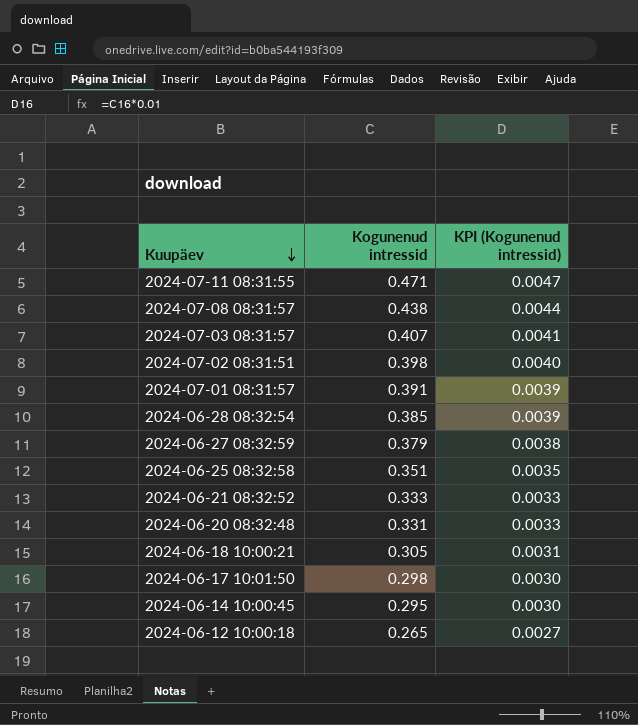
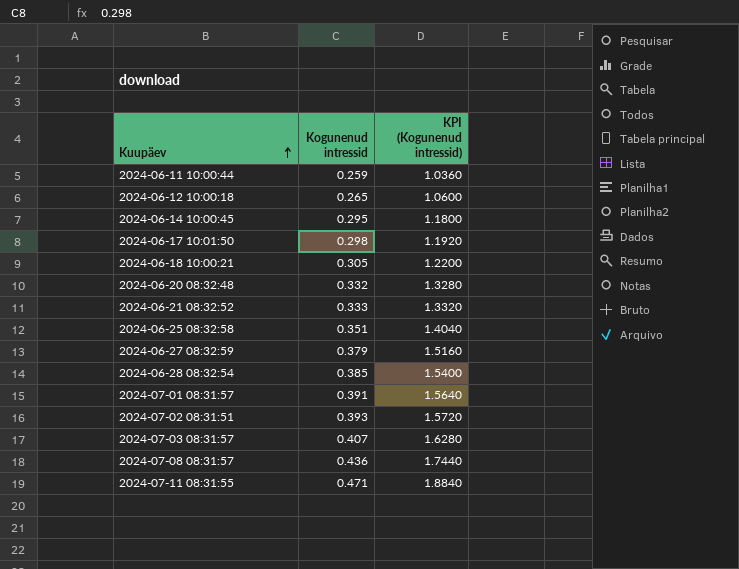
row order: Kuupäev descending -> Kuupäev ascending
column KPI (Kogunenud intressid) | formula: [Kogunenud intressid] * 0.01 -> [Kogunenud intressid] * 4
row 2024-06-11 10:00:44: none -> 0.259 | 1.0360
2024-06-20 08:32:48 | Kogunenud intressid: 0.331 -> 0.332
2024-07-02 08:31:51 | Kogunenud intressid: 0.398 -> 0.393
2024-07-08 08:31:57 | Kogunenud intressid: 0.438 -> 0.436

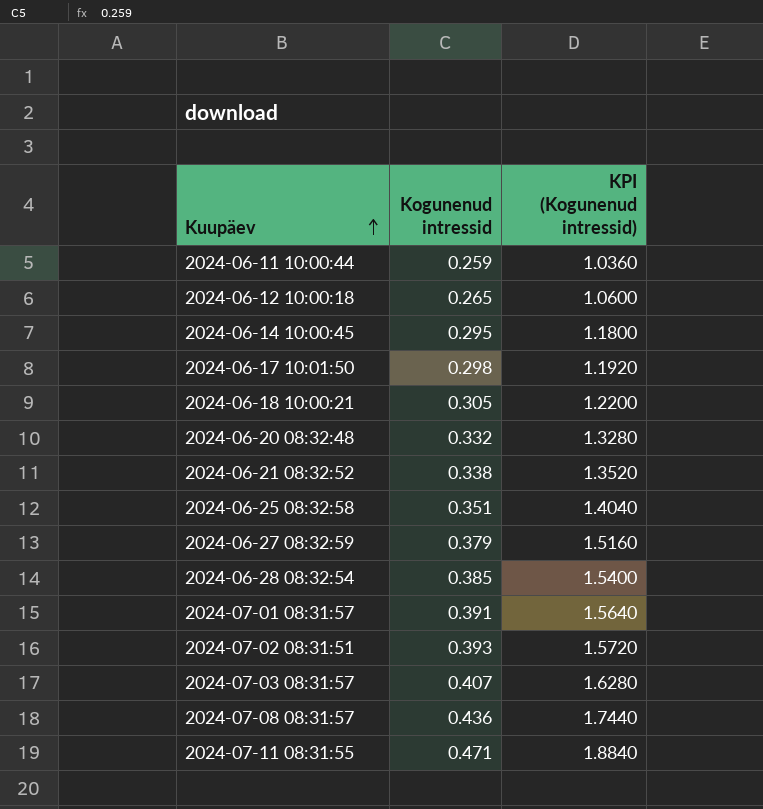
2024-06-21 08:32:52 | Kogunenud intressid: 0.333 -> 0.338
2024-06-21 08:32:52 | KPI (Kogunenud intressid): 1.3320 -> 1.3520

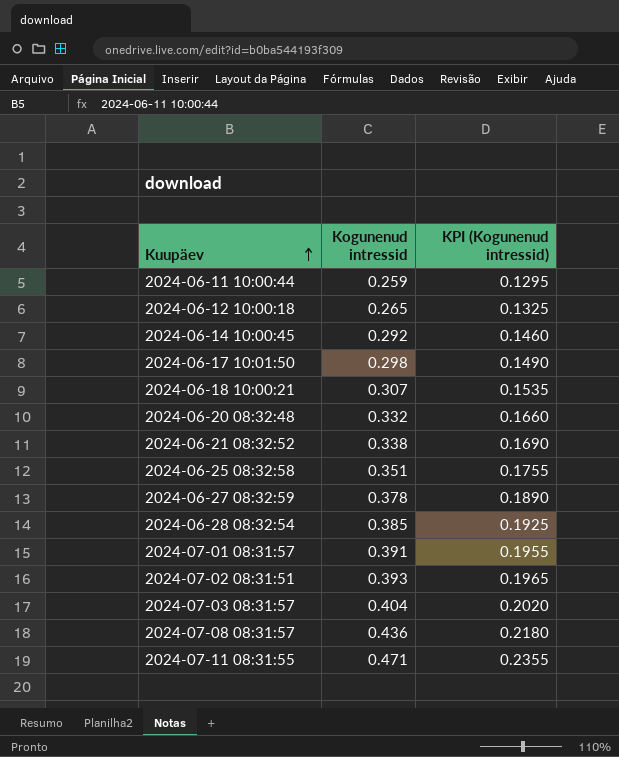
column KPI (Kogunenud intressid) | formula: [Kogunenud intressid] * 4 -> [Kogunenud intressid] * 0.5
2024-06-14 10:00:45 | Kogunenud intressid: 0.295 -> 0.292
2024-06-18 10:00:21 | Kogunenud intressid: 0.305 -> 0.307
2024-06-27 08:32:59 | Kogunenud intressid: 0.379 -> 0.378
2024-07-03 08:31:57 | Kogunenud intressid: 0.407 -> 0.404

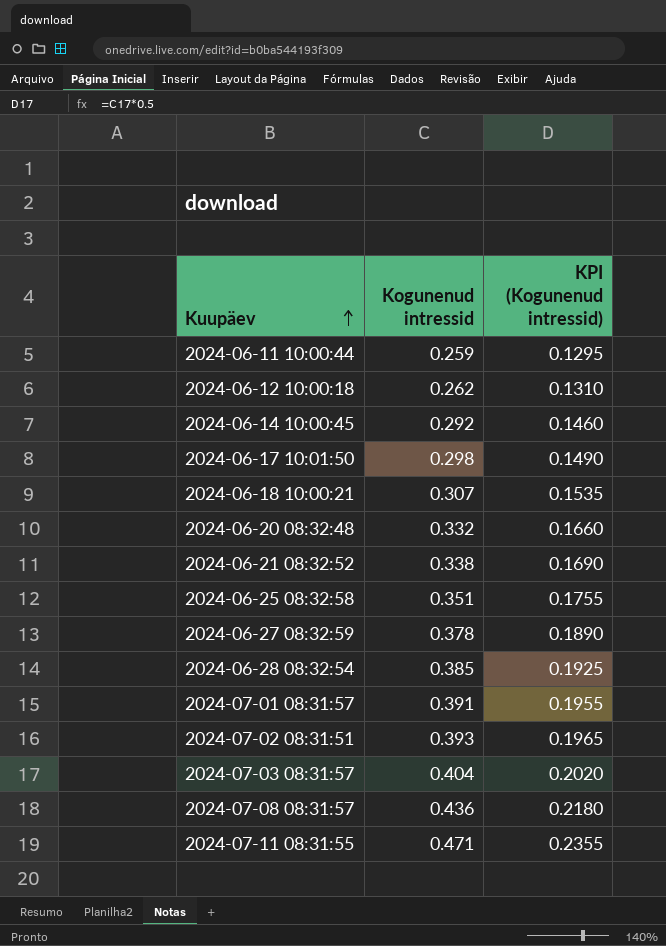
2024-06-12 10:00:18 | Kogunenud intressid: 0.265 -> 0.262
2024-06-12 10:00:18 | KPI (Kogunenud intressid): 0.1325 -> 0.1310

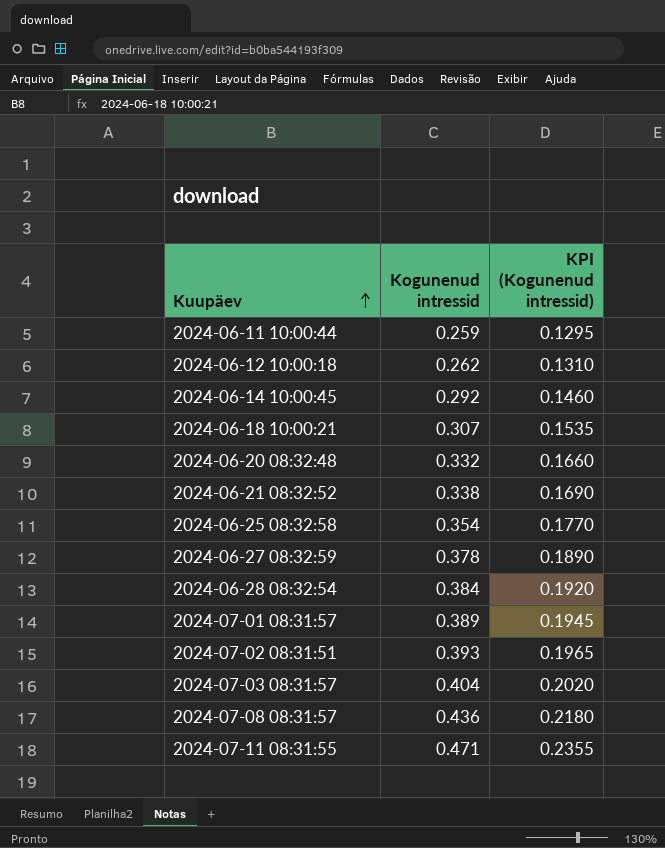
row 2024-06-17 10:01:50: 0.298 | 0.1490 -> none
2024-06-25 08:32:58 | Kogunenud intressid: 0.351 -> 0.354
2024-06-25 08:32:58 | KPI (Kogunenud intressid): 0.1755 -> 0.1770
2024-06-28 08:32:54 | Kogunenud intressid: 0.385 -> 0.384
2024-06-28 08:32:54 | KPI (Kogunenud intressid): 0.1925 -> 0.1920
2024-07-01 08:31:57 | Kogunenud intressid: 0.391 -> 0.389
2024-07-01 08:31:57 | KPI (Kogunenud intressid): 0.1955 -> 0.1945

